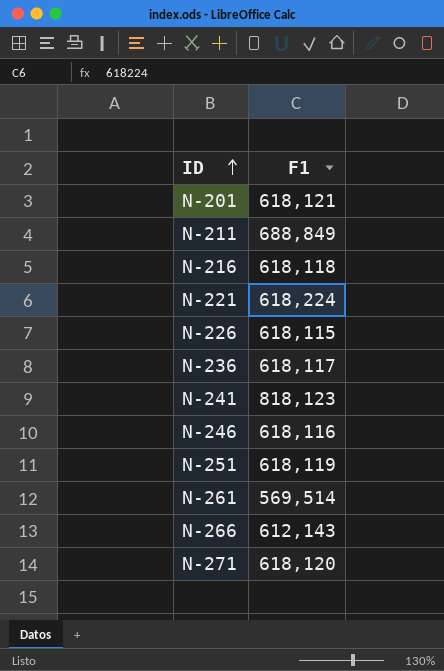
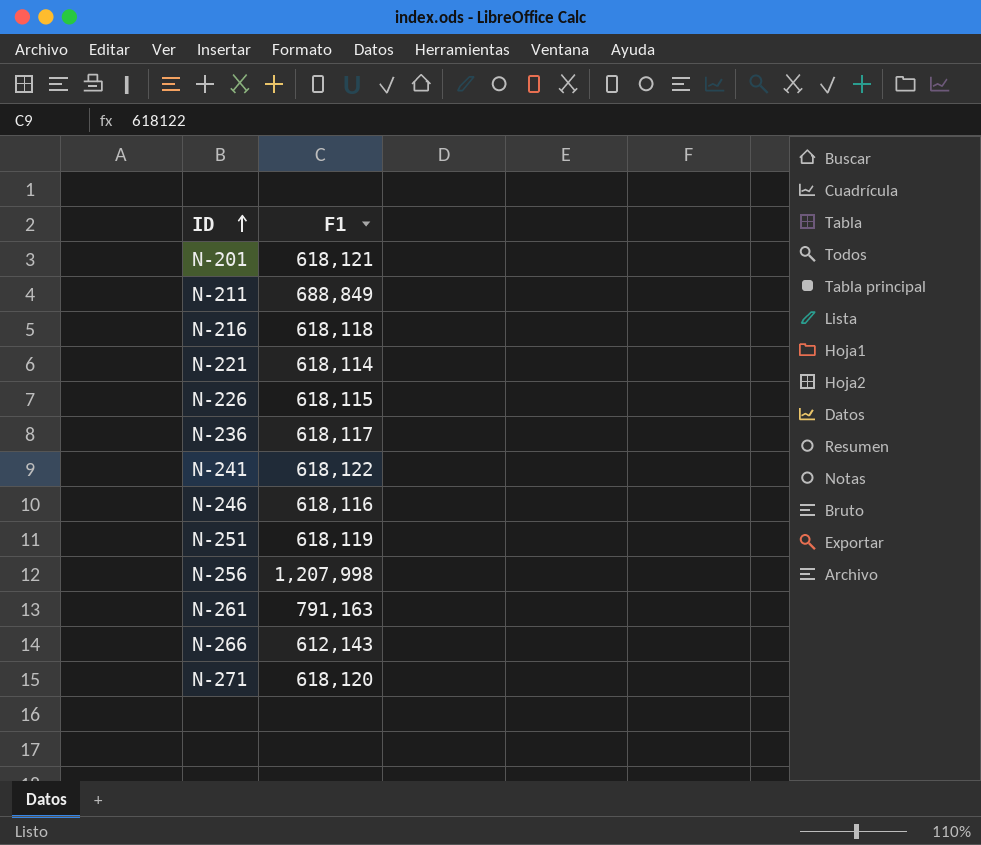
N-221 | F1: 618,224 -> 618,114
N-241 | F1: 818,123 -> 618,122
row N-256: none -> 1,207,998
N-261 | F1: 569,514 -> 791,163

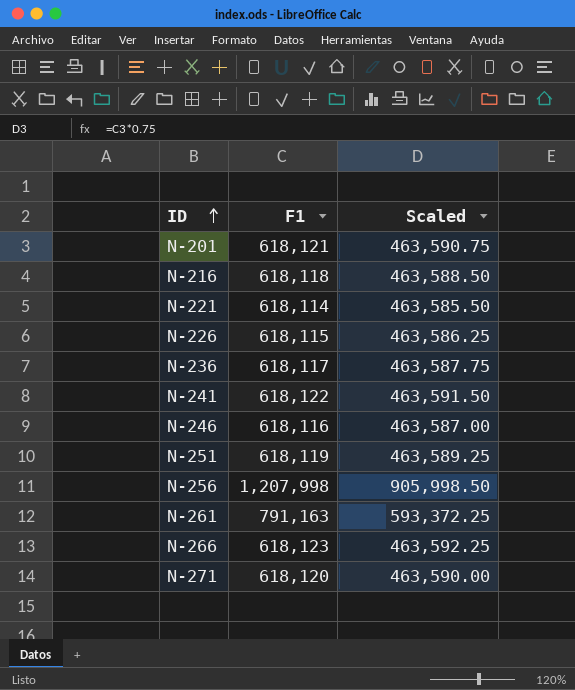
column Scaled | formula: none -> [F1] * 0.75
row N-211: 688,849 -> none
N-266 | F1: 612,143 -> 618,123

